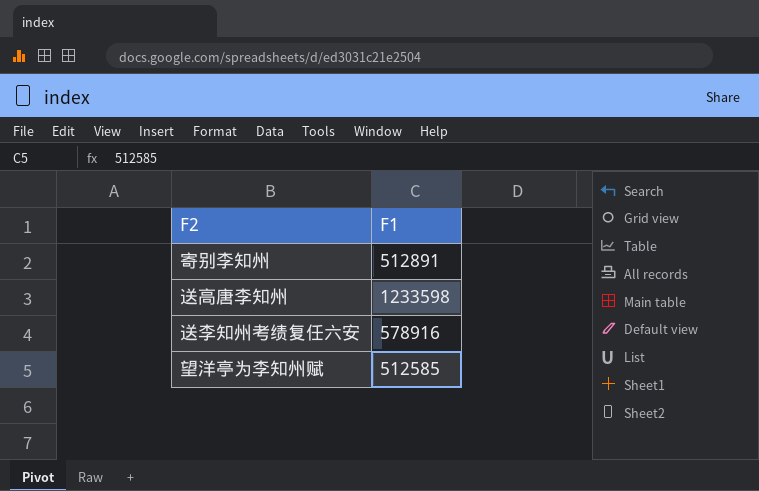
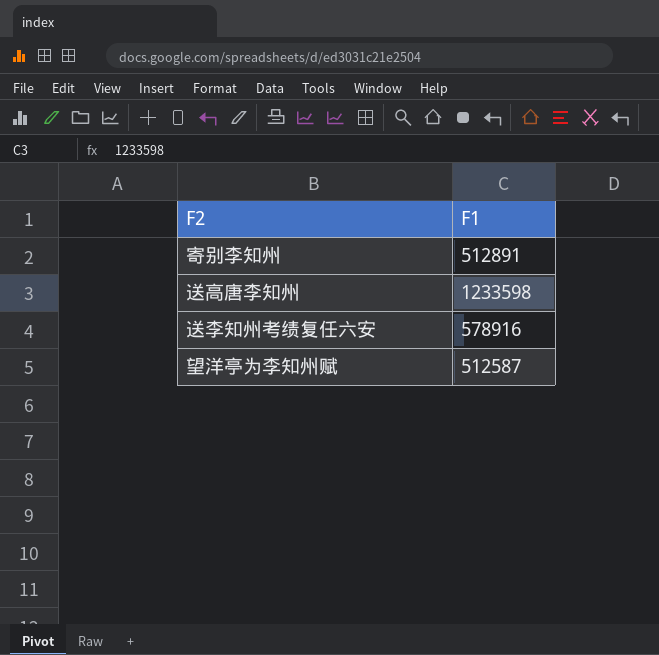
望洋亭为李知州赋 | F1: 512585 -> 512587

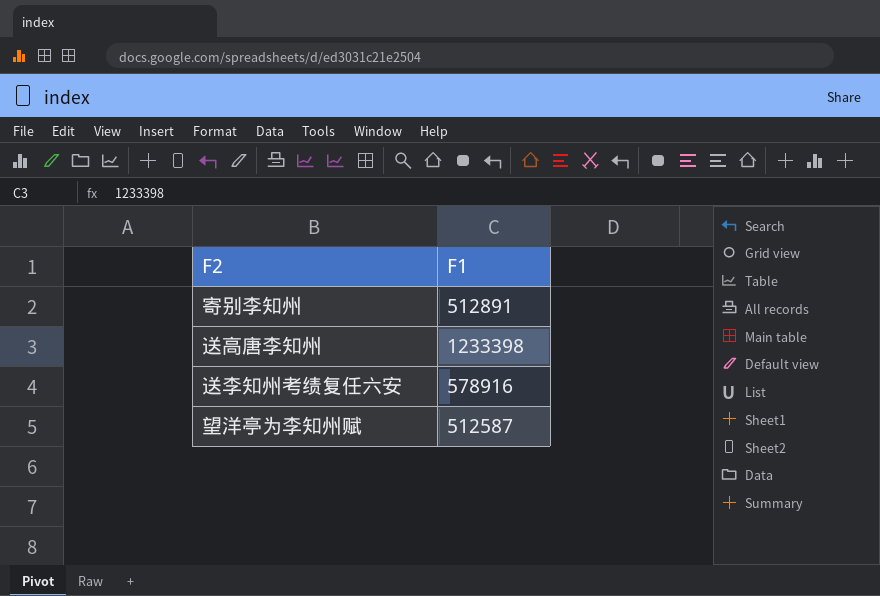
送高唐李知州 | F1: 1233598 -> 1233398

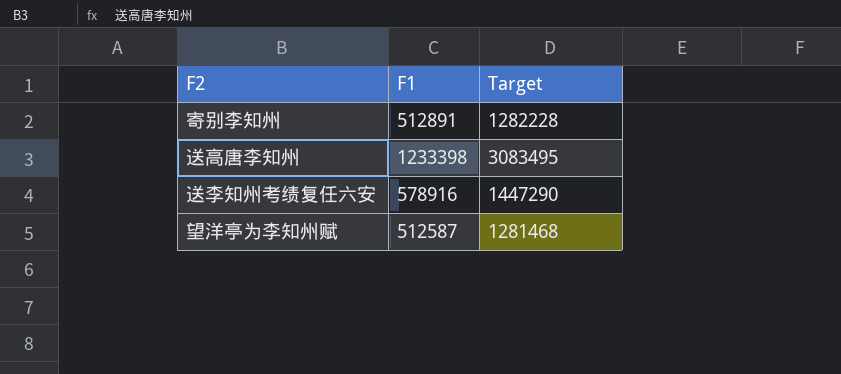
column Target | formula: none -> [F1] * 2.5

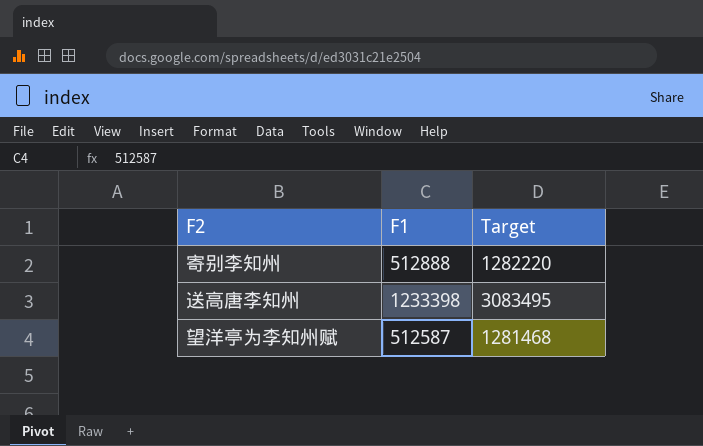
row 送李知州考绩复任六安: 578916 | 1447290 -> none
寄别李知州 | F1: 512891 -> 512888
寄别李知州 | Target: 1282228 -> 1282220

